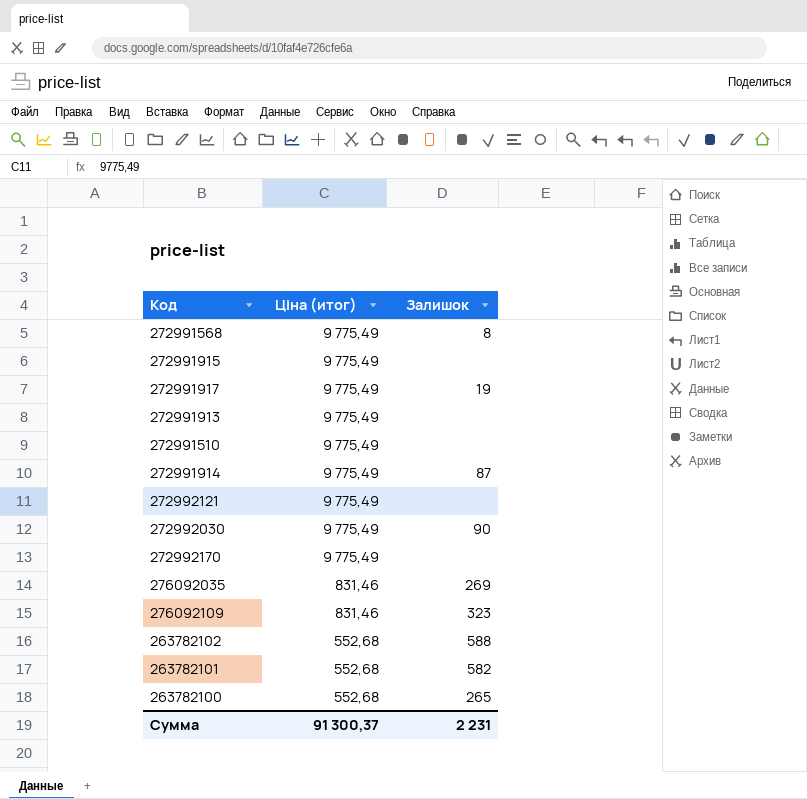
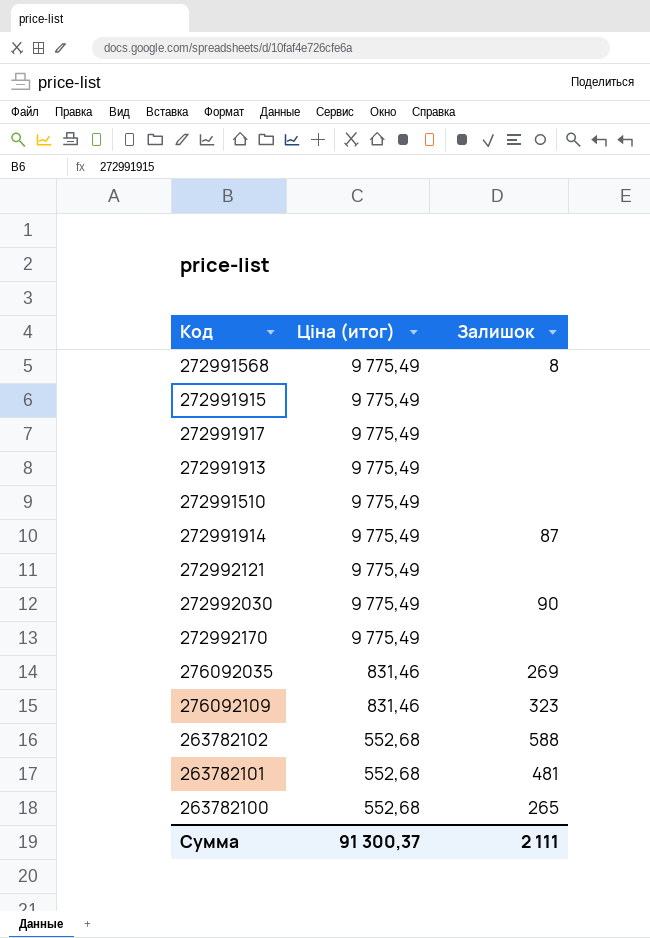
272991917 | Залишок: 19 -> none
263782101 | Залишок: 582 -> 481
Сумма | Залишок: 2 231 -> 2 111

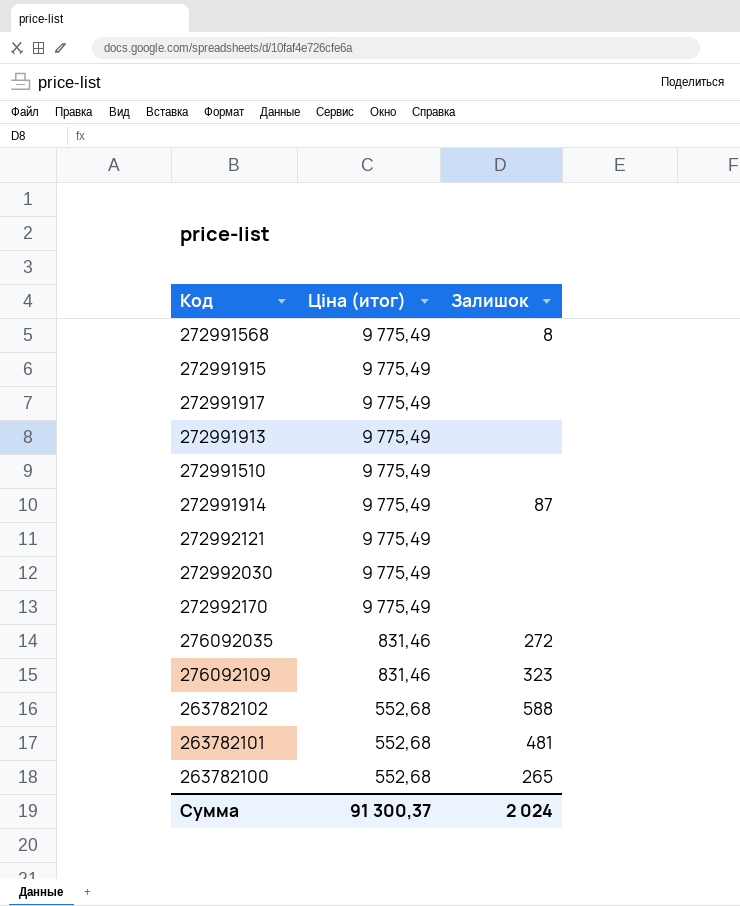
272992030 | Залишок: 90 -> none
276092035 | Залишок: 269 -> 272
Сумма | Залишок: 2 111 -> 2 024

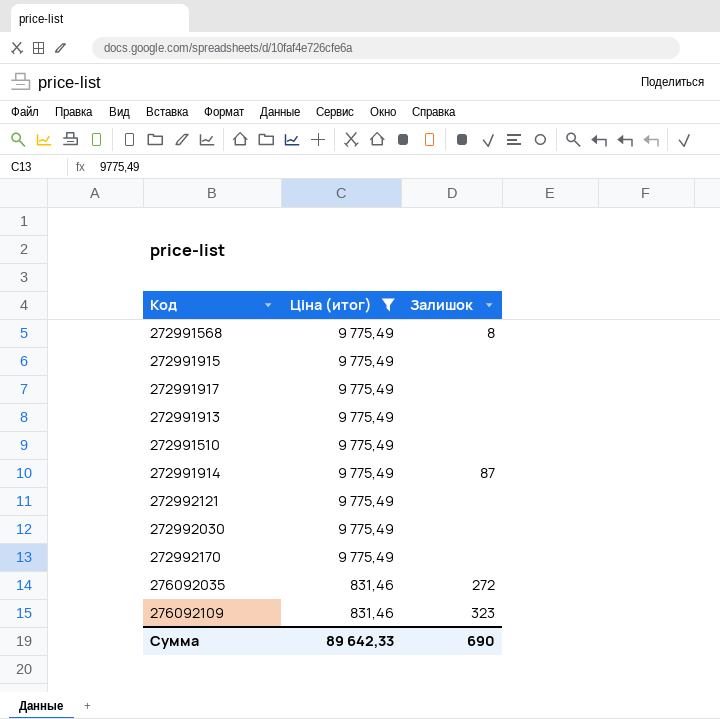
filter: none -> Ціна (итог) != 552,68
Сумма | Ціна (итог): 91 300,37 -> 89 642,33
Сумма | Залишок: 2 024 -> 690

